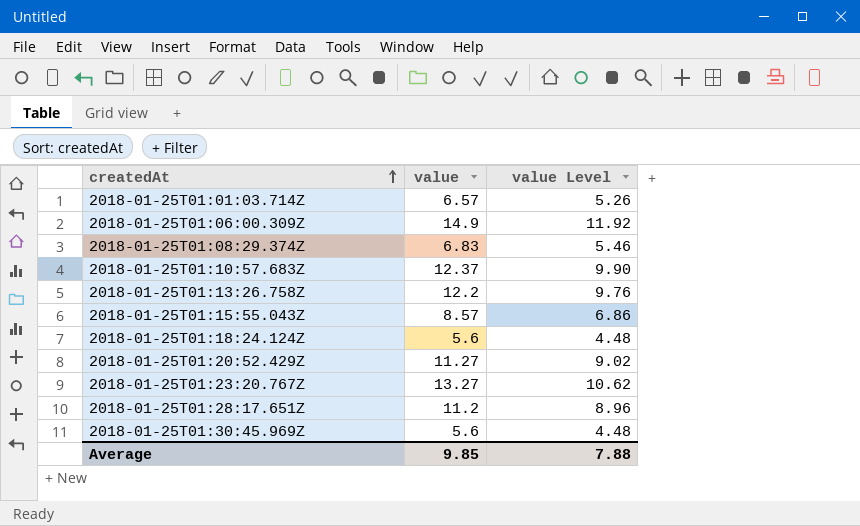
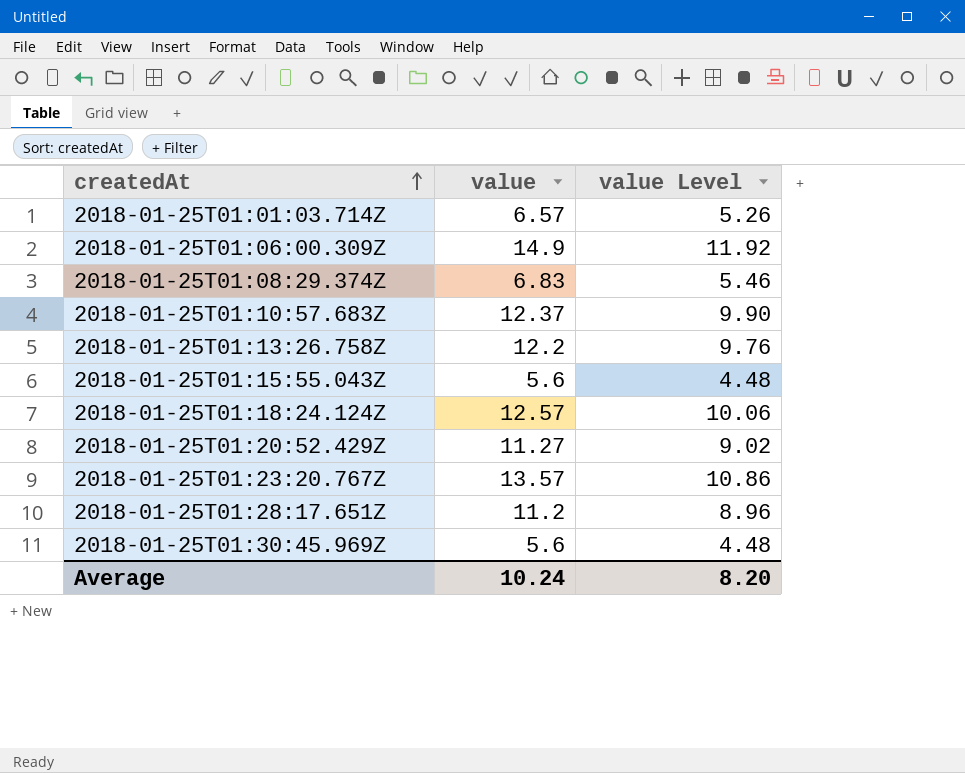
2018-01-25T01:15:55.043Z | value: 8.57 -> 5.6
2018-01-25T01:15:55.043Z | value Level: 6.86 -> 4.48
2018-01-25T01:18:24.124Z | value: 5.6 -> 12.57
2018-01-25T01:18:24.124Z | value Level: 4.48 -> 10.06
2018-01-25T01:23:20.767Z | value: 13.27 -> 13.57
2018-01-25T01:23:20.767Z | value Level: 10.62 -> 10.86
Average | value: 9.85 -> 10.24
Average | value Level: 7.88 -> 8.20

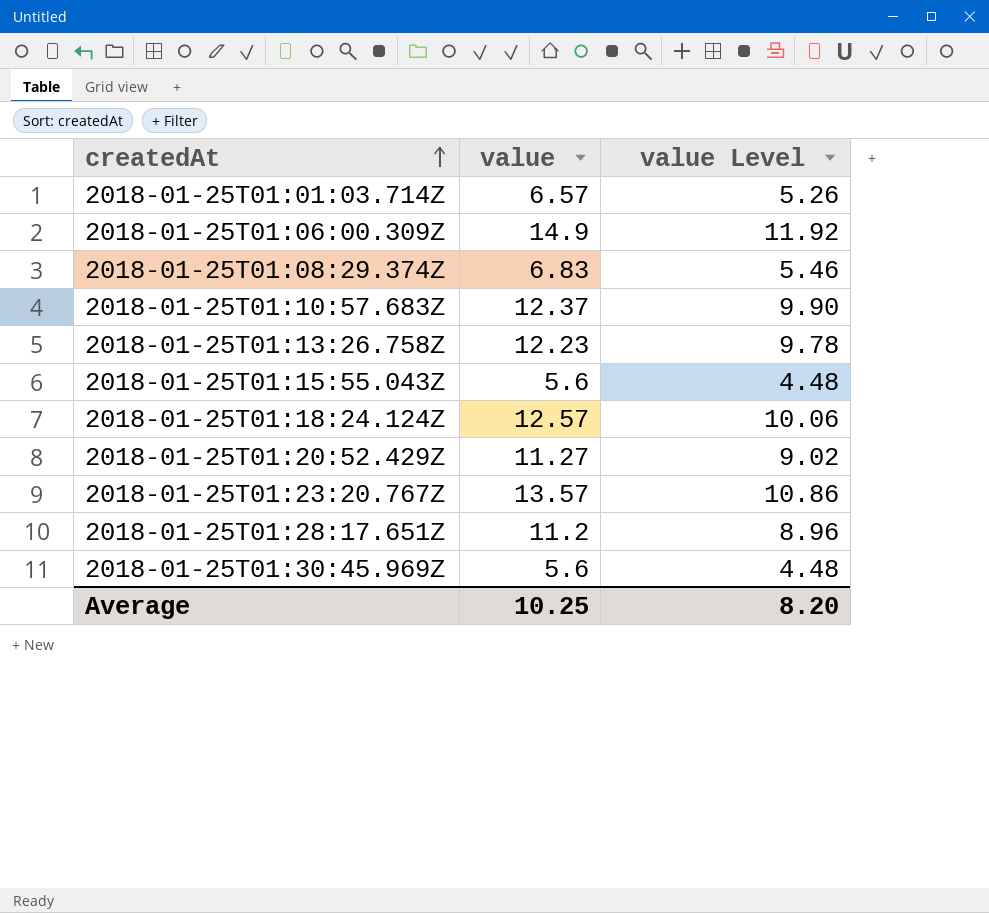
2018-01-25T01:13:26.758Z | value: 12.2 -> 12.23
2018-01-25T01:13:26.758Z | value Level: 9.76 -> 9.78
Average | value: 10.24 -> 10.25

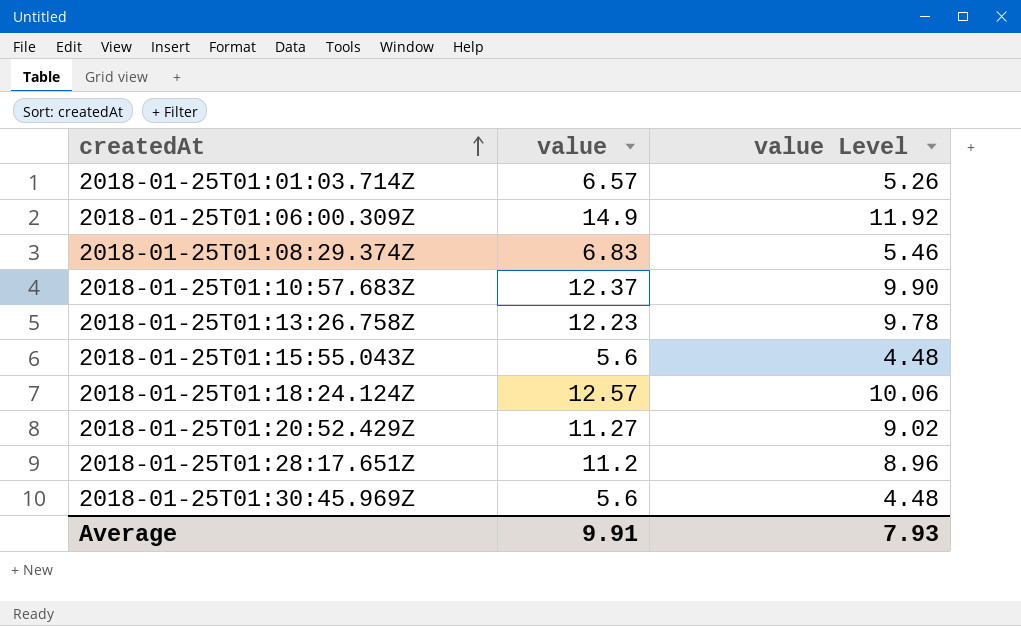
row 2018-01-25T01:23:20.767Z: 13.57 | 10.86 -> none
Average | value: 10.25 -> 9.91
Average | value Level: 8.20 -> 7.93

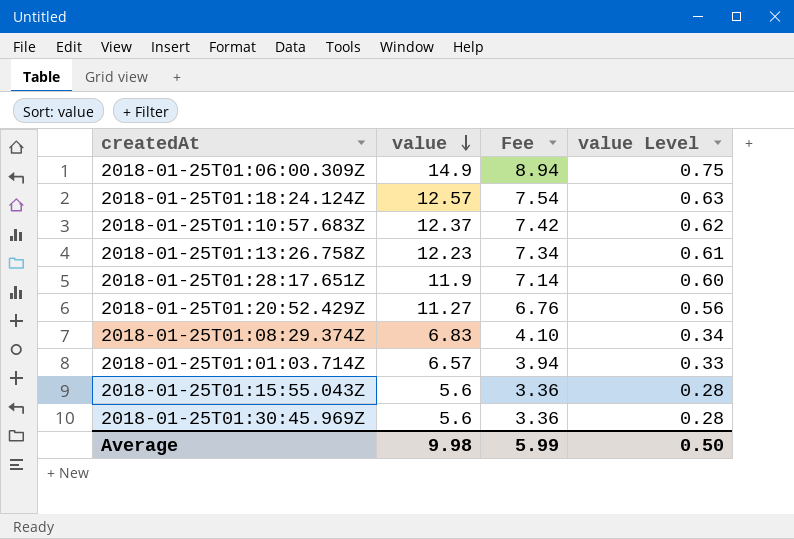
row order: createdAt ascending -> value descending
column Fee | formula: none -> [value] * 0.6
column value Level | formula: [value] * 0.8 -> [value] * 0.05
2018-01-25T01:28:17.651Z | value: 11.2 -> 11.9
Average | value: 9.91 -> 9.98
Average | value Level: 7.93 -> 0.50

